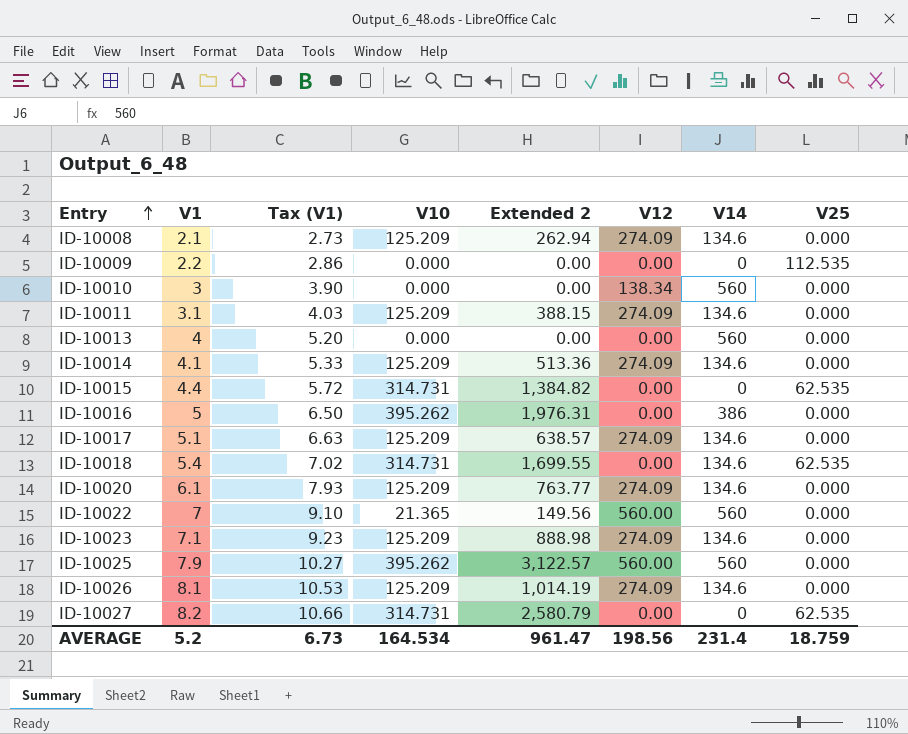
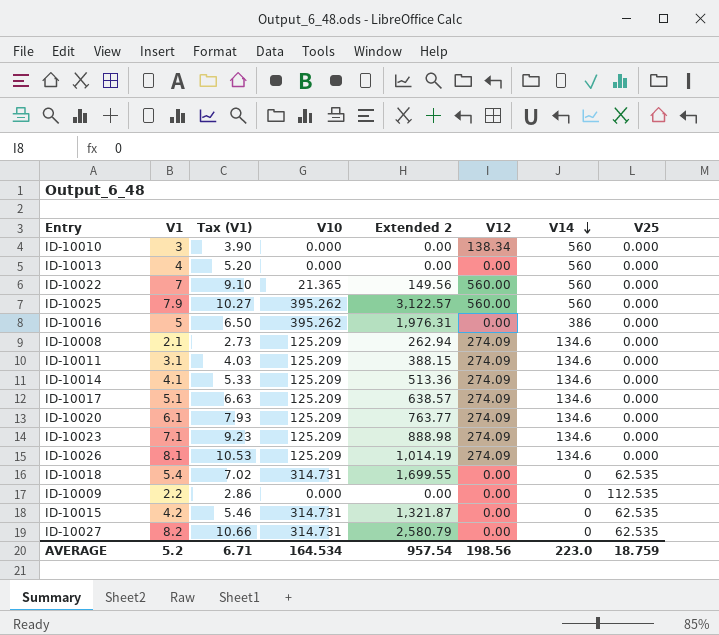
row order: Entry ascending -> V14 descending
ID-10018 | V14: 134.6 -> 0
ID-10015 | V1: 4.4 -> 4.2
ID-10015 | Tax (V1): 5.72 -> 5.46
ID-10015 | Extended 2: 1,384.82 -> 1,321.87
AVERAGE | Tax (V1): 6.73 -> 6.71
AVERAGE | Extended 2: 961.47 -> 957.54
AVERAGE | V14: 231.4 -> 223.0

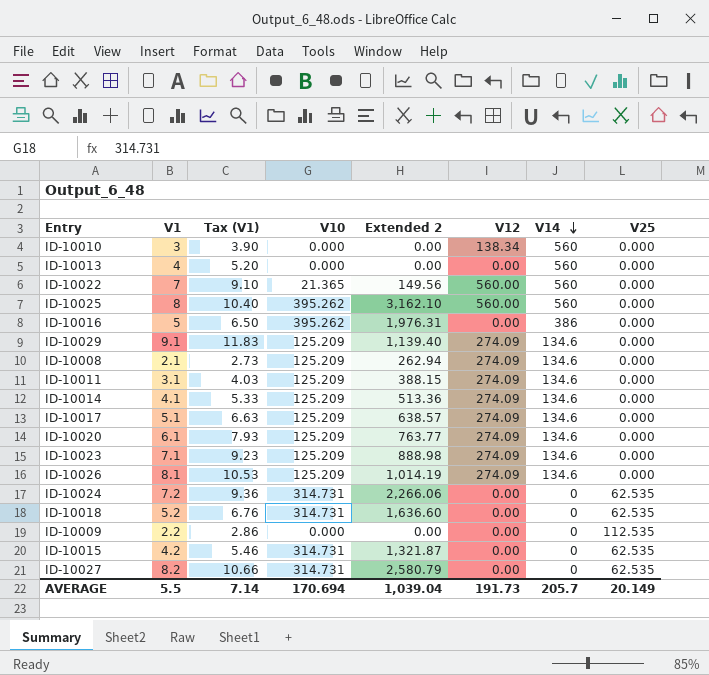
ID-10025 | V1: 7.9 -> 8
ID-10025 | Tax (V1): 10.27 -> 10.40
ID-10025 | Extended 2: 3,122.57 -> 3,162.10
row ID-10029: none -> 9.1 | 11.83 | 125.209 | 1,139.40 | 274.09 | 134.6 | 0.000
row ID-10024: none -> 7.2 | 9.36 | 314.731 | 2,266.06 | 0.00 | 0 | 62.535
ID-10018 | V1: 5.4 -> 5.2
ID-10018 | Tax (V1): 7.02 -> 6.76
ID-10018 | Extended 2: 1,699.55 -> 1,636.60
AVERAGE | V1: 5.2 -> 5.5
AVERAGE | Tax (V1): 6.71 -> 7.14
AVERAGE | V10: 164.534 -> 170.694
AVERAGE | Extended 2: 957.54 -> 1,039.04
AVERAGE | V12: 198.56 -> 191.73
AVERAGE | V14: 223.0 -> 205.7
AVERAGE | V25: 18.759 -> 20.149

